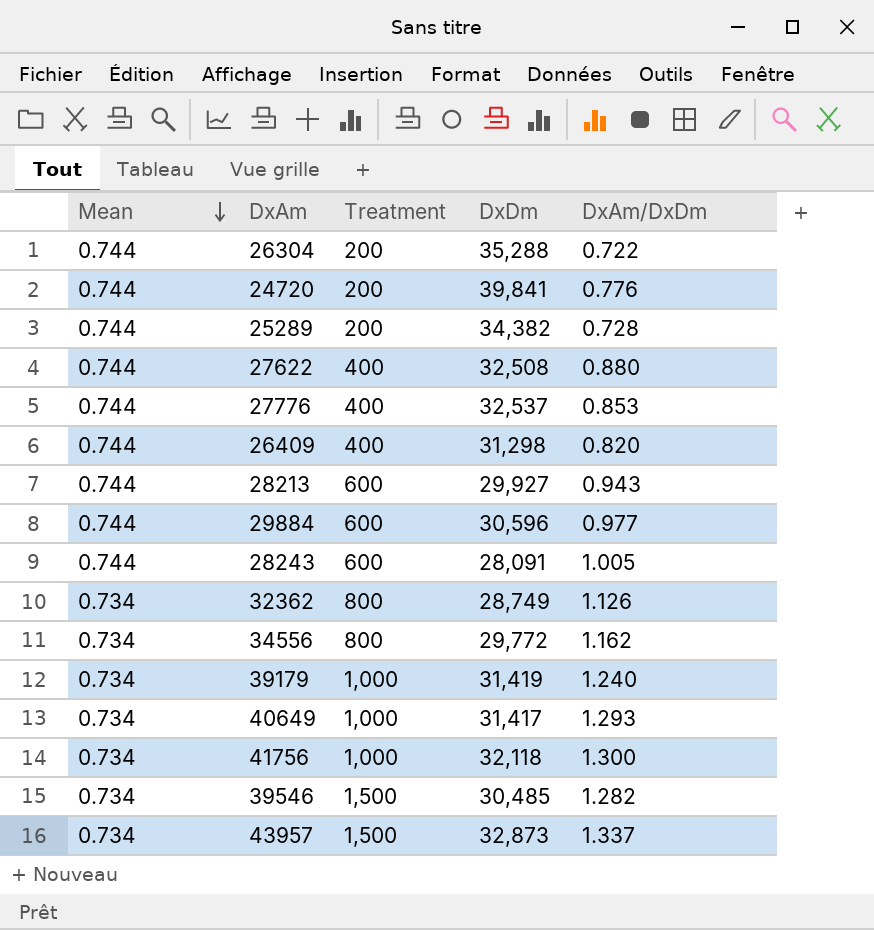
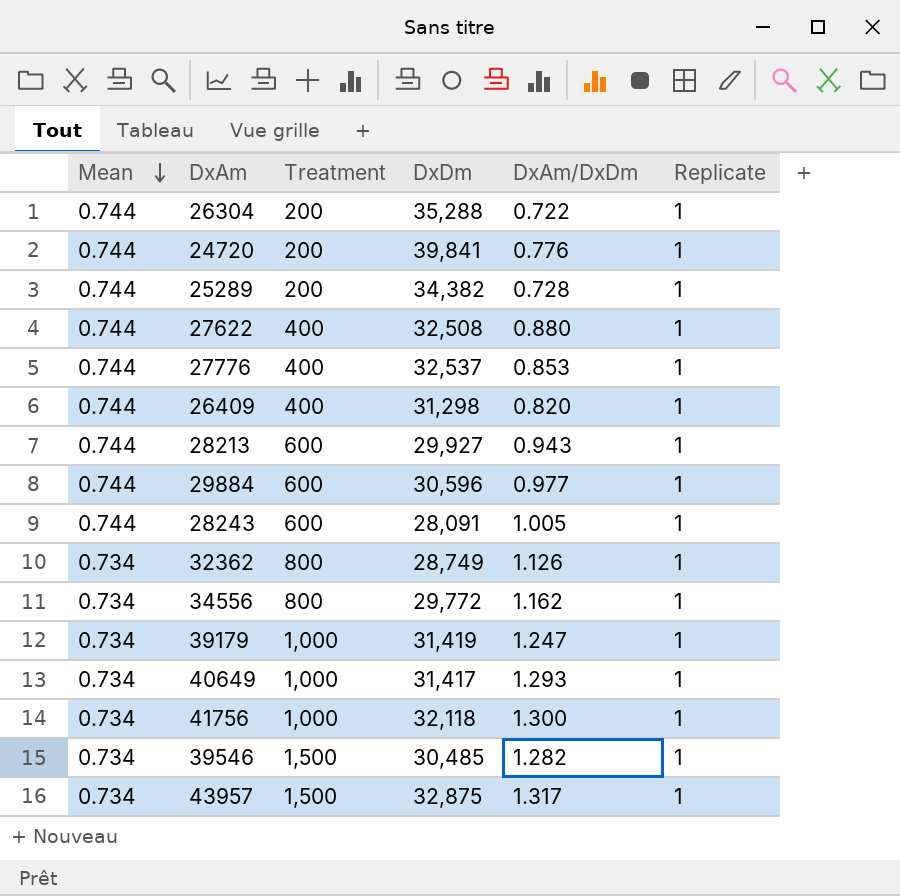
column Replicate | position: none -> 6
39179 | DxAm/DxDm: 1.240 -> 1.247
43957 | DxDm: 32,873 -> 32,875
43957 | DxAm/DxDm: 1.337 -> 1.317

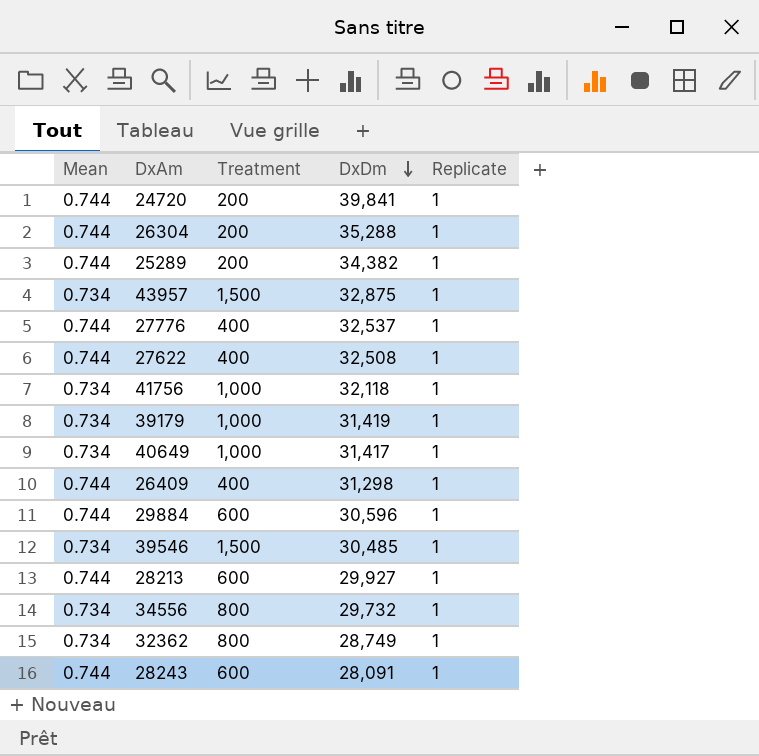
row order: Mean descending -> DxDm descending
column DxAm/DxDm | position: 5 -> none
34556 | DxDm: 29,772 -> 29,732

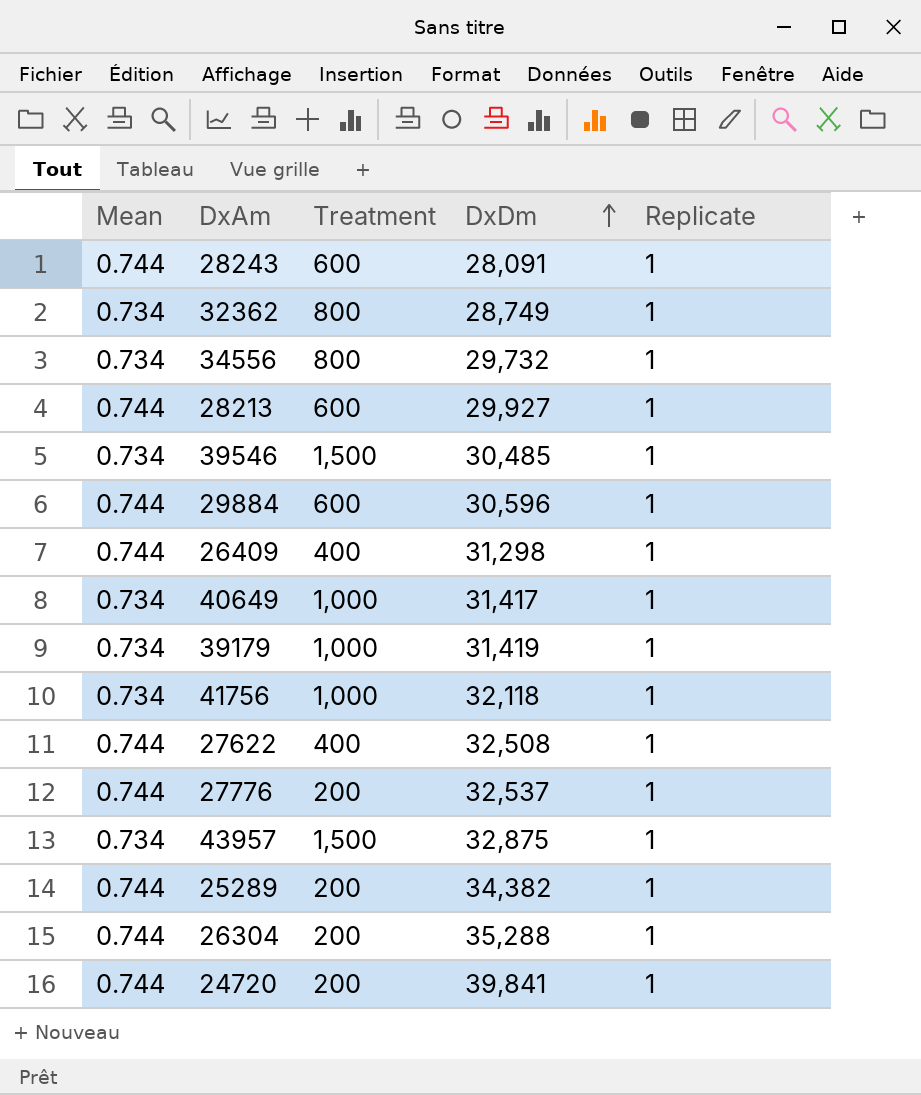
row order: DxDm descending -> DxDm ascending
27776 | Treatment: 400 -> 200

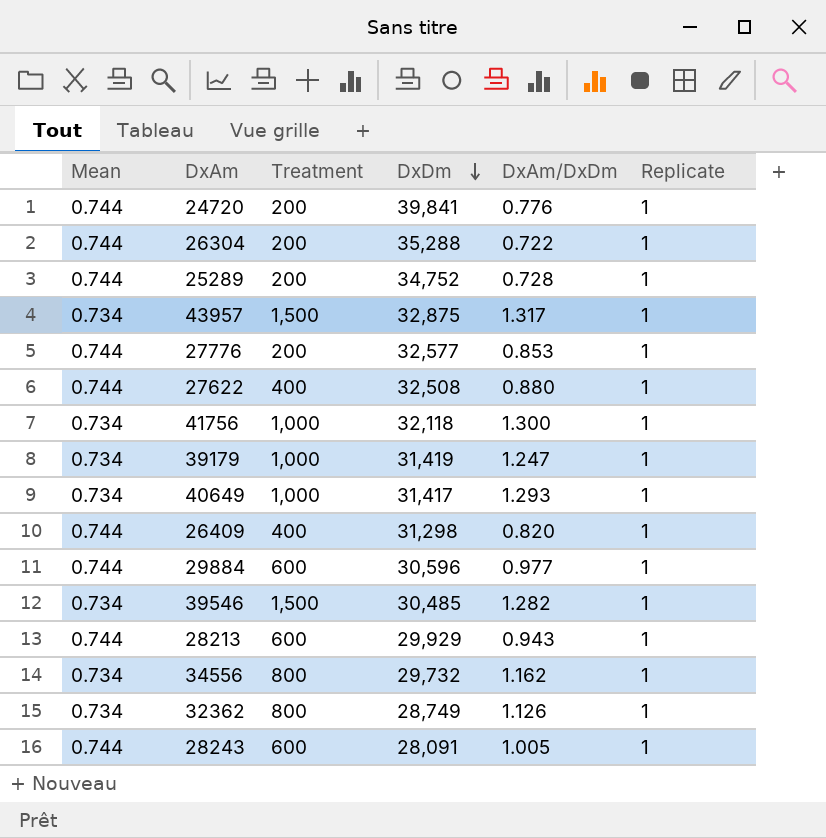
row order: DxDm ascending -> DxDm descending
column DxAm/DxDm | position: none -> 5
25289 | DxDm: 34,382 -> 34,752
27776 | DxDm: 32,537 -> 32,577
28213 | DxDm: 29,927 -> 29,929

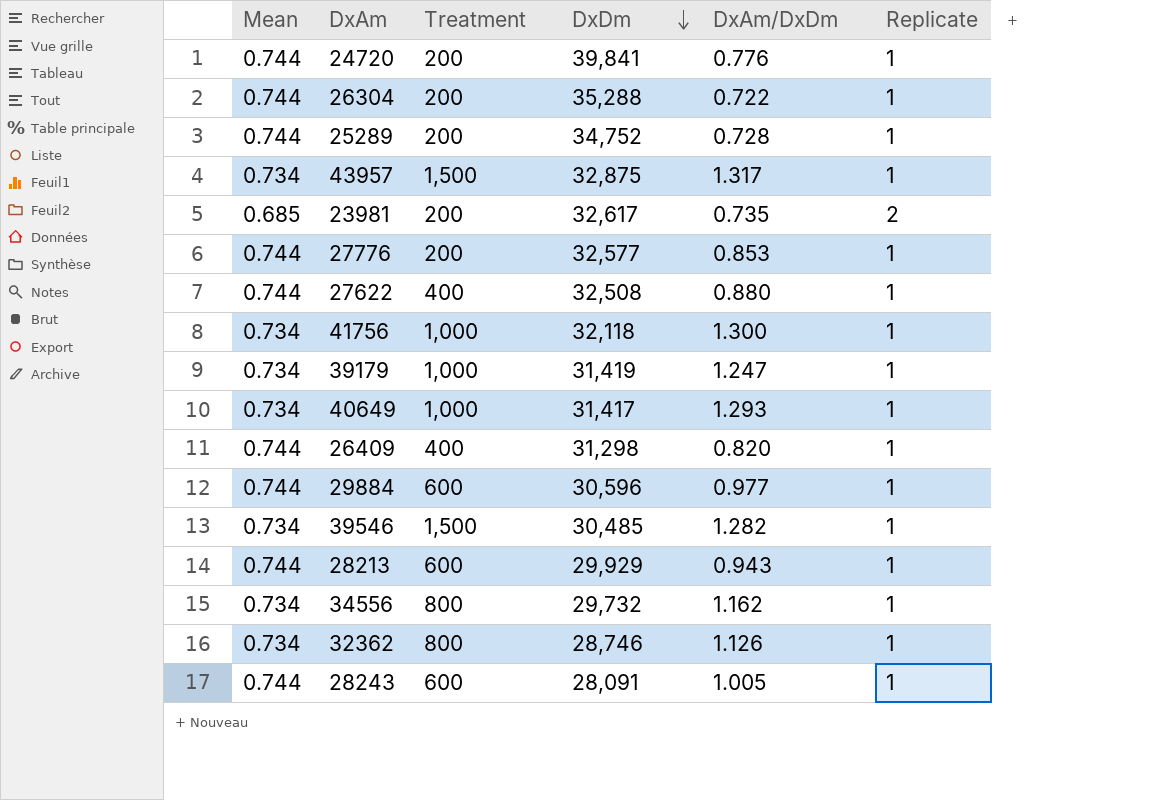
row 23981: none -> 0.685 | 200 | 32,617 | 0.735 | 2
32362 | DxDm: 28,749 -> 28,746

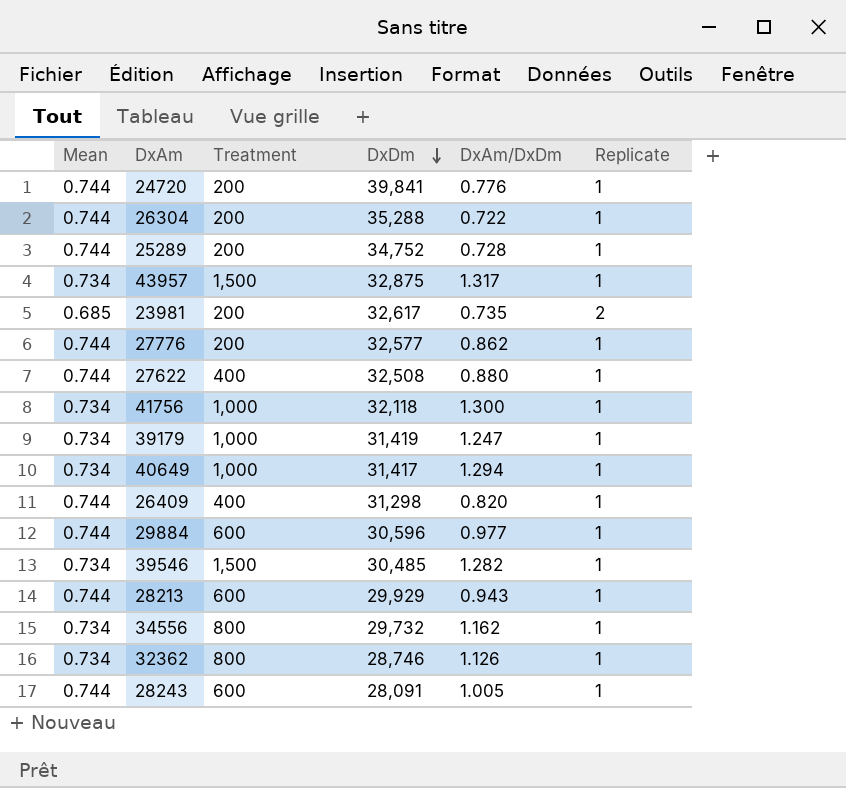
27776 | DxAm/DxDm: 0.853 -> 0.862
40649 | DxAm/DxDm: 1.293 -> 1.294

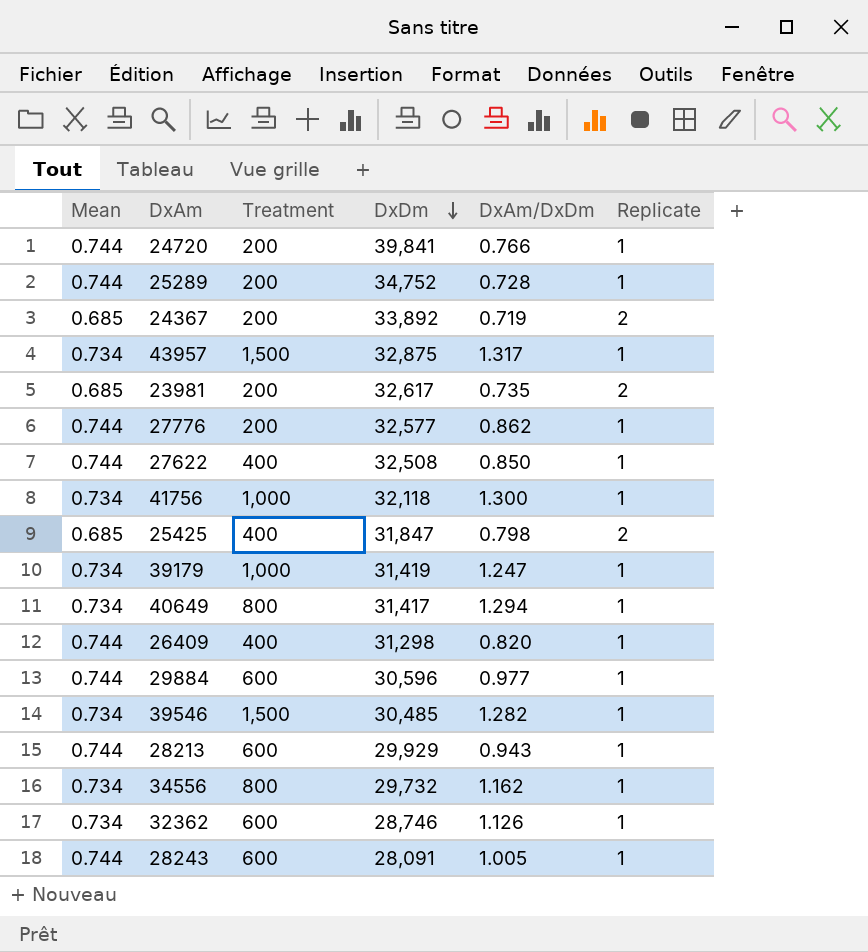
row 26304: 0.744 | 200 | 35,288 | 0.722 | 1 -> none
24720 | DxAm/DxDm: 0.776 -> 0.766
row 24367: none -> 0.685 | 200 | 33,892 | 0.719 | 2
27622 | DxAm/DxDm: 0.880 -> 0.850
row 25425: none -> 0.685 | 400 | 31,847 | 0.798 | 2
40649 | Treatment: 1,000 -> 800
32362 | Treatment: 800 -> 600

